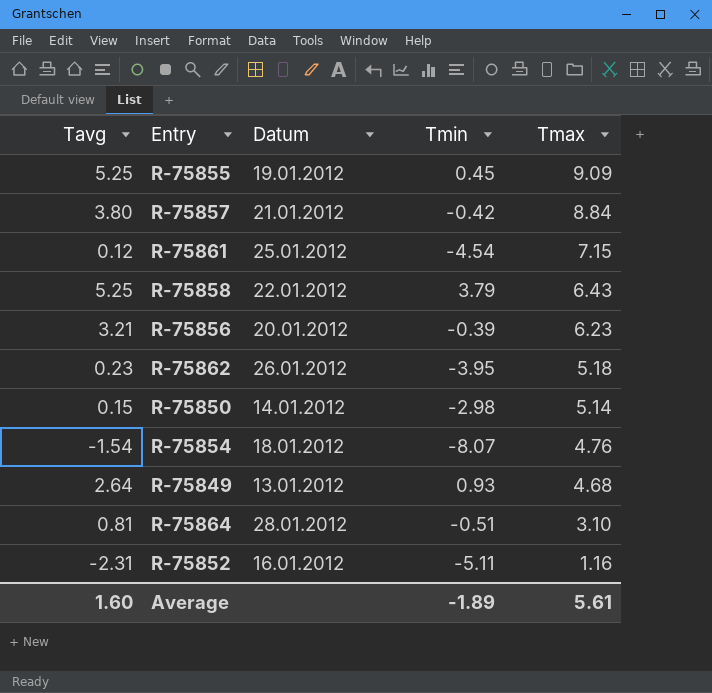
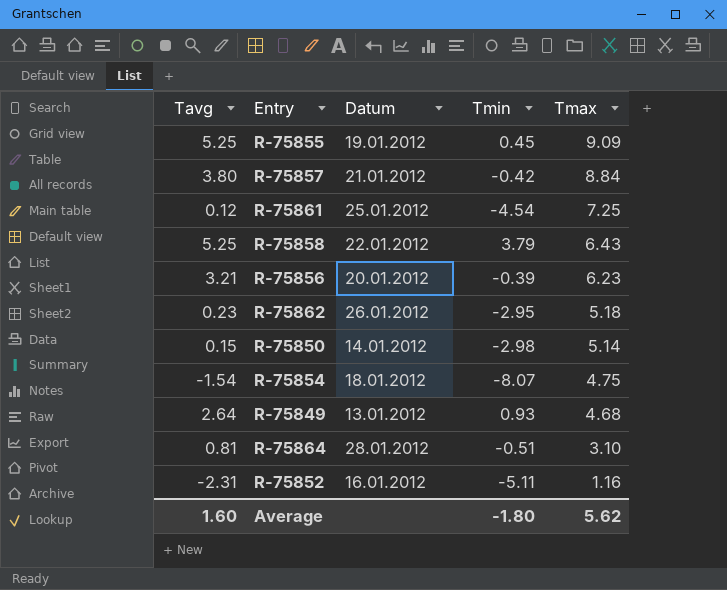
R-75861 | Tmax: 7.15 -> 7.25
R-75862 | Tmin: -3.95 -> -2.95
R-75854 | Tmax: 4.76 -> 4.75
Average | Tmin: -1.89 -> -1.80
Average | Tmax: 5.61 -> 5.62

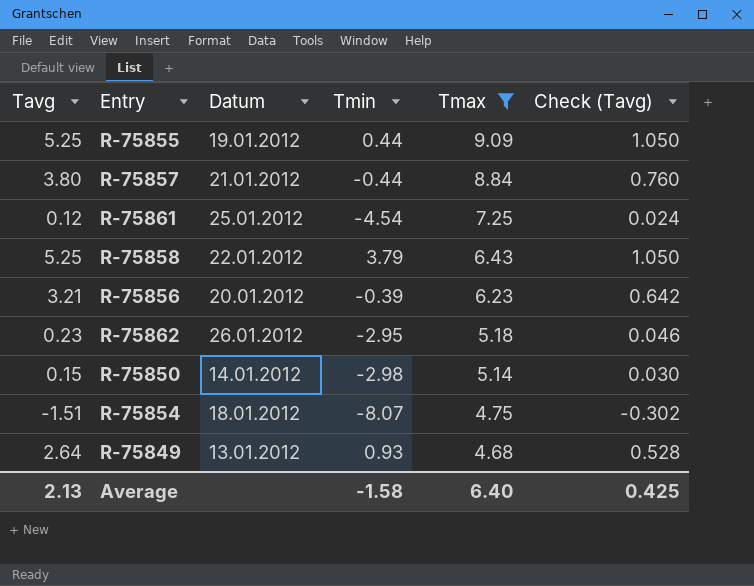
filter: none -> Tmax >= 4.68
column Check (Tavg) | formula: none -> [Tavg] * 0.2
R-75855 | Tmin: 0.45 -> 0.44
R-75857 | Tmin: -0.42 -> -0.44
R-75854 | Tavg: -1.54 -> -1.51
Average | Tavg: 1.60 -> 2.13
Average | Tmin: -1.80 -> -1.58
Average | Tmax: 5.62 -> 6.40

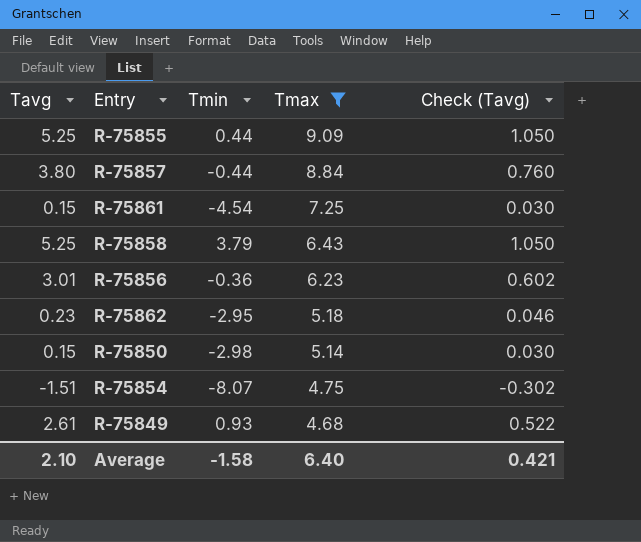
column Datum | position: 3 -> none
R-75861 | Tavg: 0.12 -> 0.15
R-75861 | Check (Tavg): 0.024 -> 0.030
R-75856 | Tavg: 3.21 -> 3.01
R-75856 | Tmin: -0.39 -> -0.36
R-75856 | Check (Tavg): 0.642 -> 0.602
R-75849 | Tavg: 2.64 -> 2.61
R-75849 | Check (Tavg): 0.528 -> 0.522
Average | Tavg: 2.13 -> 2.10
Average | Check (Tavg): 0.425 -> 0.421

